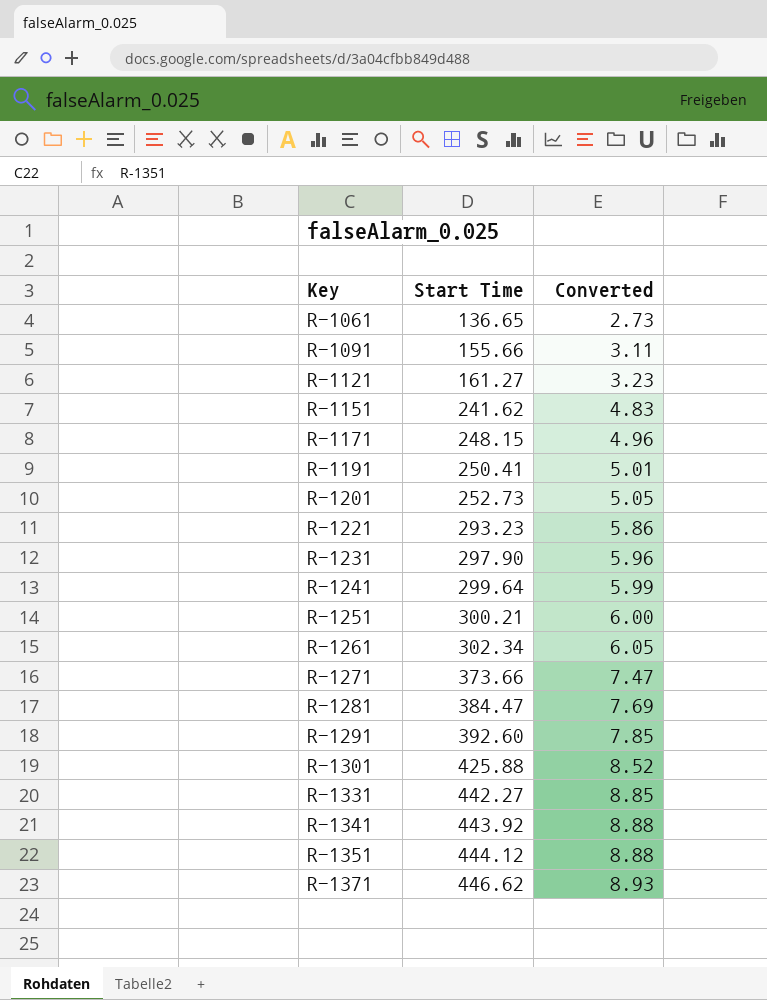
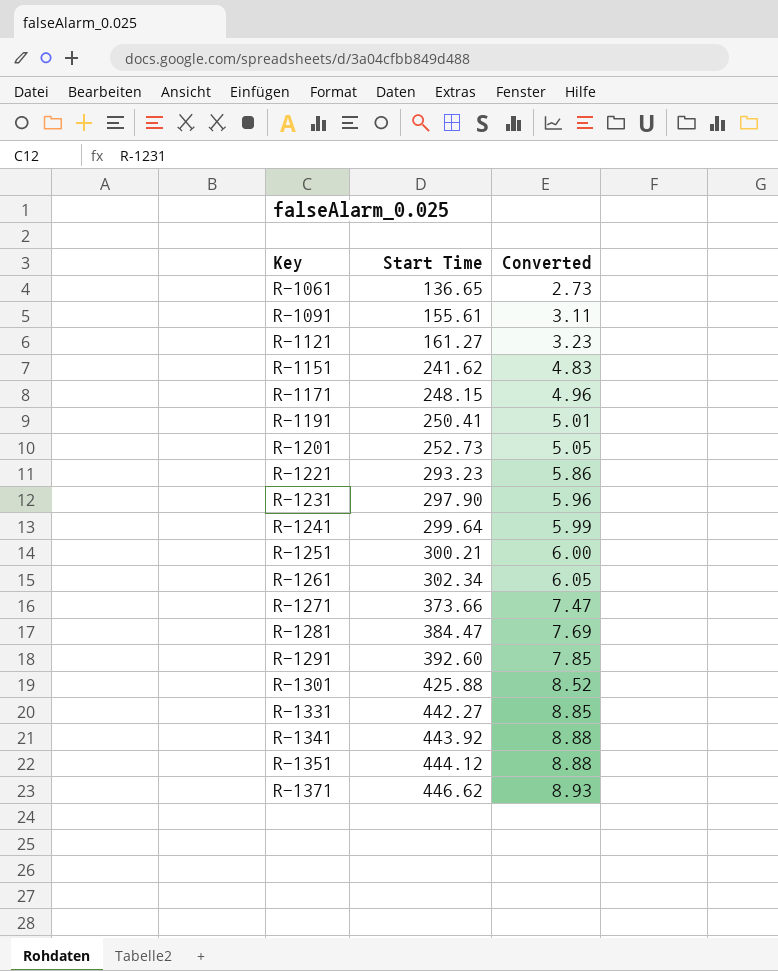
R-1091 | Start Time: 155.66 -> 155.61

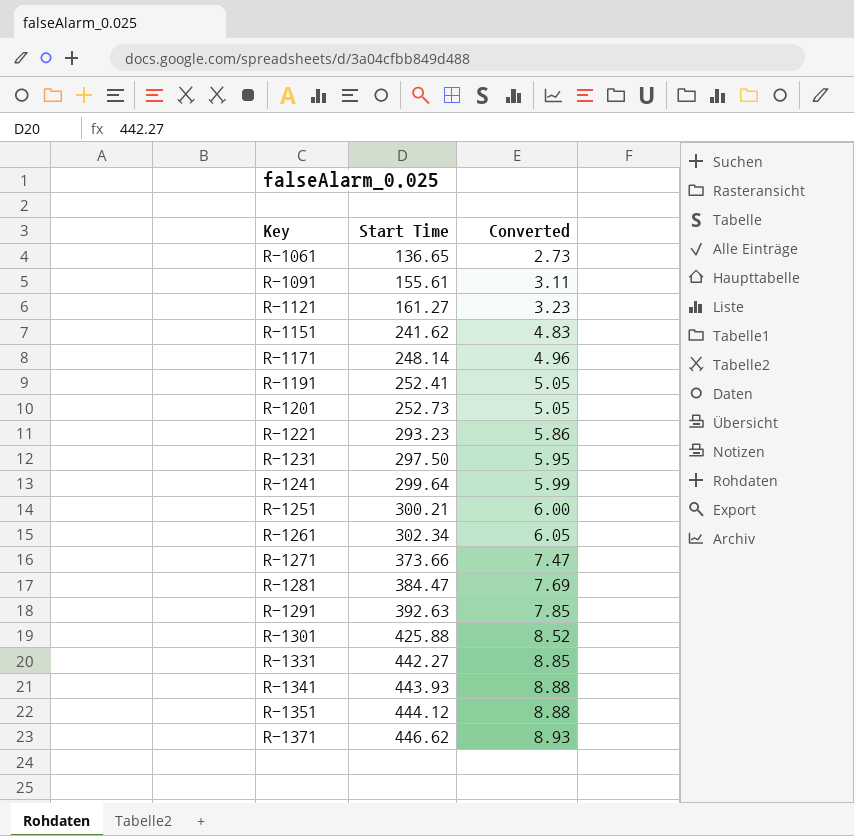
R-1171 | Start Time: 248.15 -> 248.14
R-1191 | Start Time: 250.41 -> 252.41
R-1191 | Converted: 5.01 -> 5.05
R-1231 | Start Time: 297.90 -> 297.50
R-1231 | Converted: 5.96 -> 5.95
R-1291 | Start Time: 392.60 -> 392.63
R-1341 | Start Time: 443.92 -> 443.93

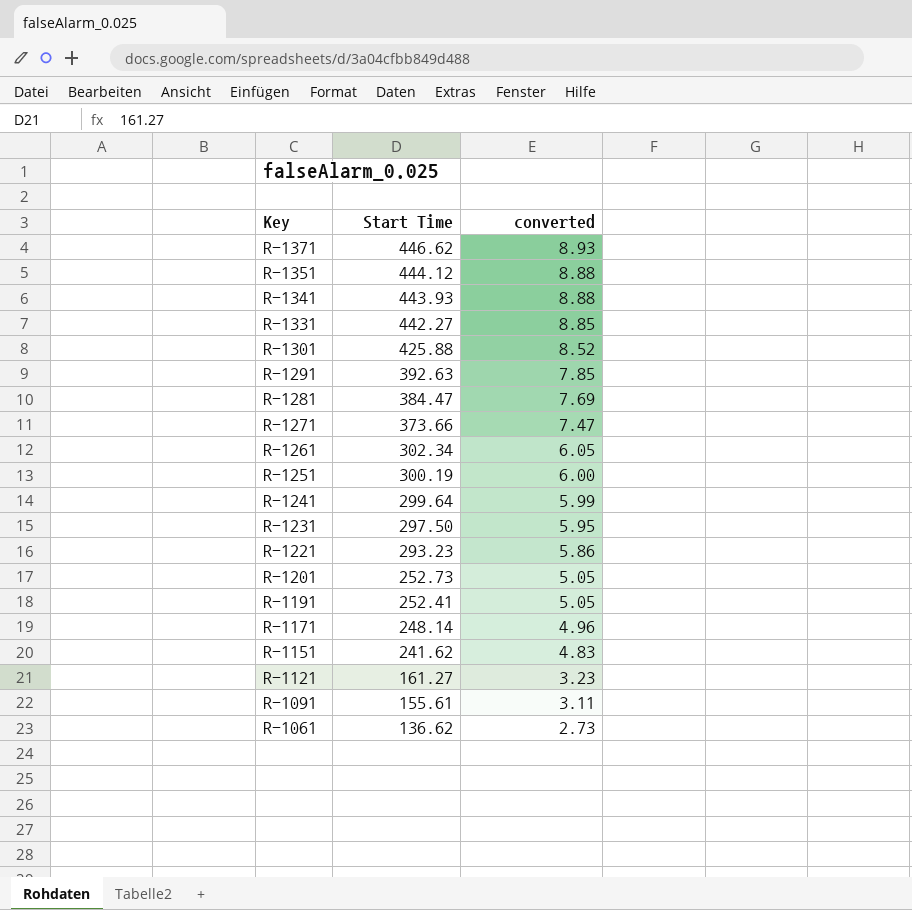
row order: Key ascending -> Key descending
column name: Converted -> converted
R-1251 | Start Time: 300.21 -> 300.19
R-1061 | Start Time: 136.65 -> 136.62

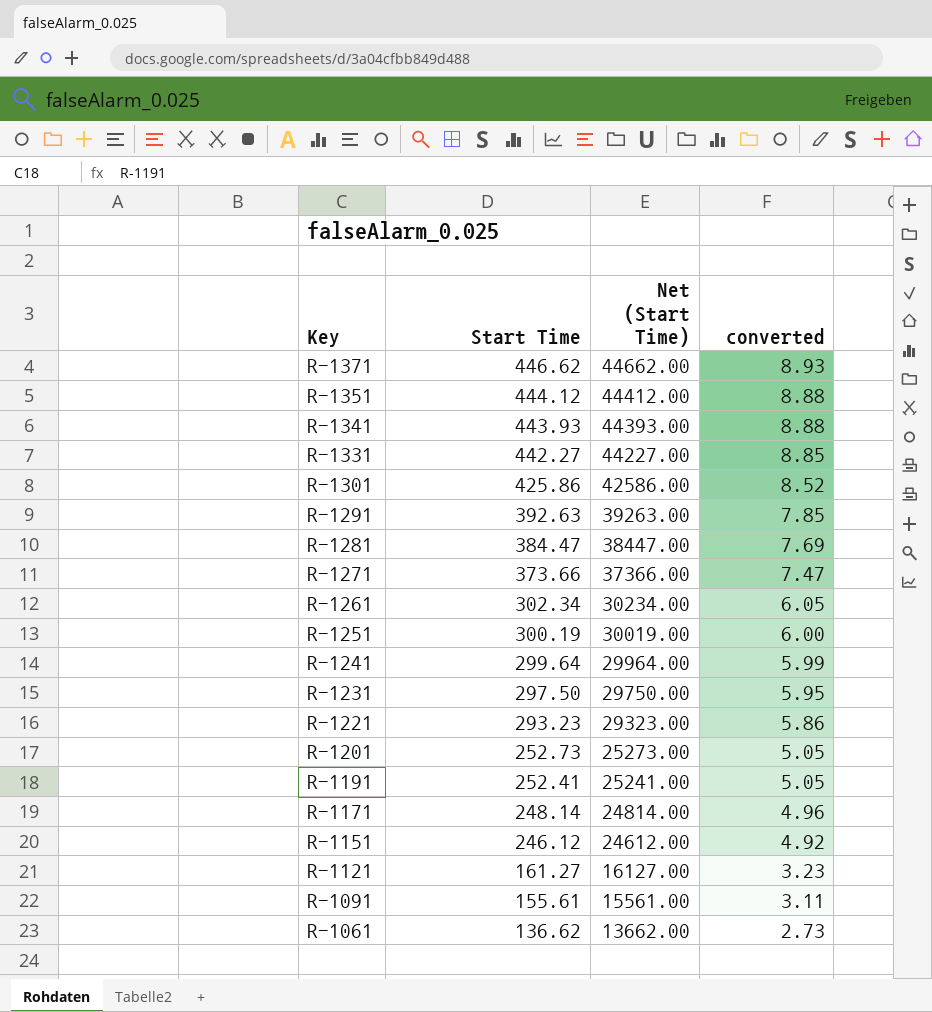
column Net (Start Time) | formula: none -> [Start Time] * 100
R-1301 | Start Time: 425.88 -> 425.86
R-1151 | Start Time: 241.62 -> 246.12
R-1151 | converted: 4.83 -> 4.92

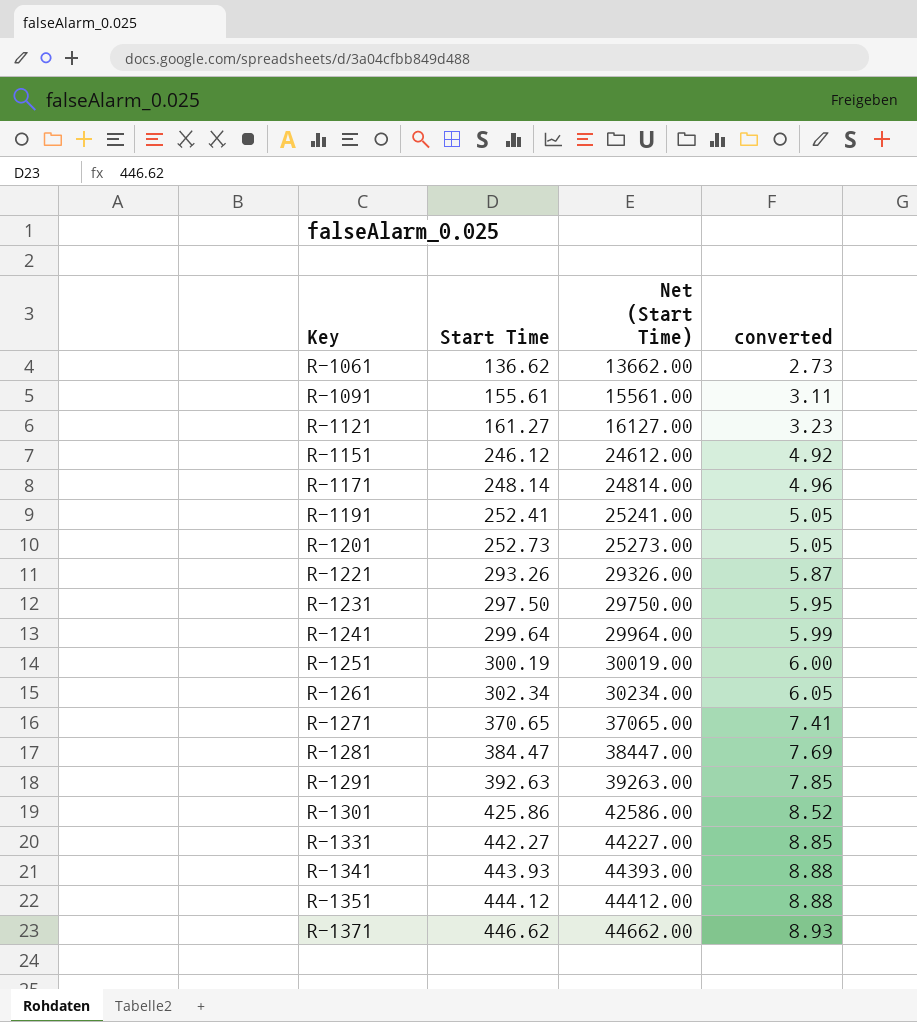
row order: Key descending -> Key ascending
R-1221 | Start Time: 293.23 -> 293.26
R-1221 | Net (Start Time): 29323.00 -> 29326.00
R-1221 | converted: 5.86 -> 5.87
R-1271 | Start Time: 373.66 -> 370.65
R-1271 | Net (Start Time): 37366.00 -> 37065.00
R-1271 | converted: 7.47 -> 7.41

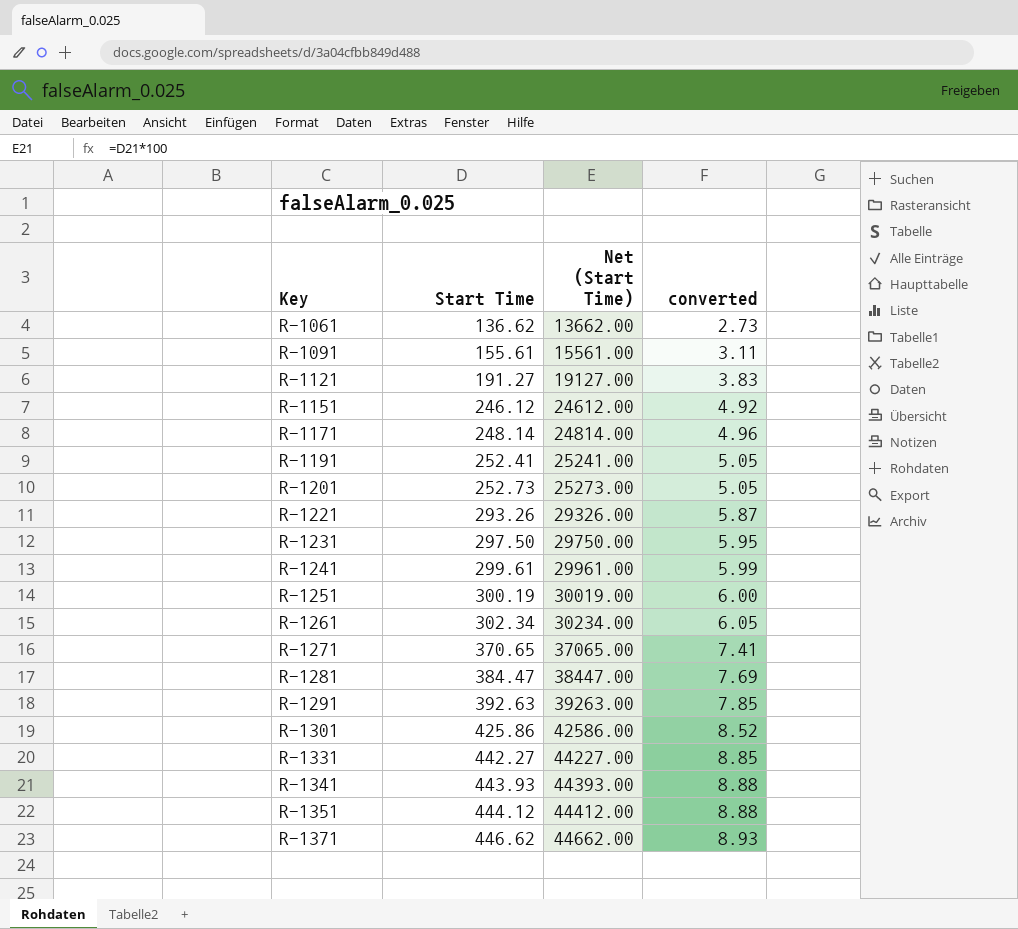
R-1121 | Start Time: 161.27 -> 191.27
R-1121 | Net (Start Time): 16127.00 -> 19127.00
R-1121 | converted: 3.23 -> 3.83
R-1241 | Start Time: 299.64 -> 299.61
R-1241 | Net (Start Time): 29964.00 -> 29961.00

